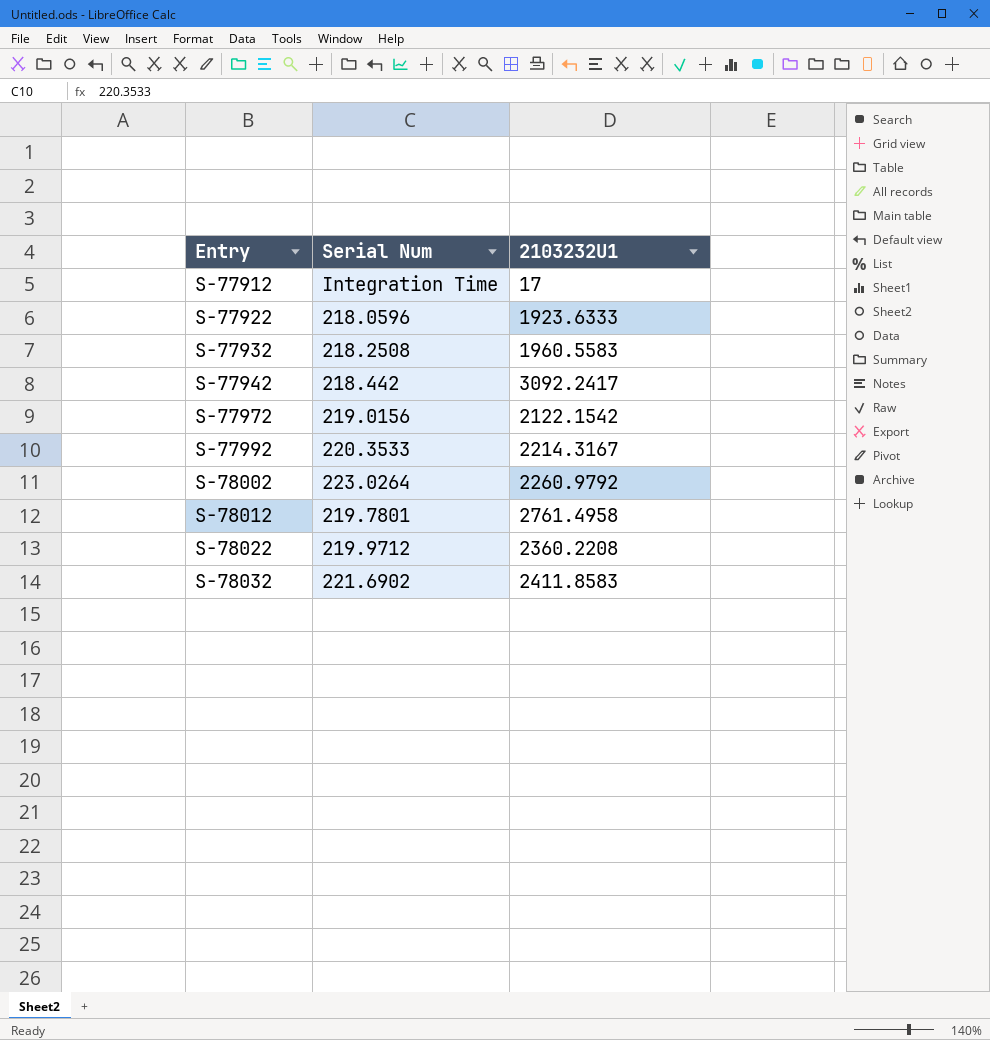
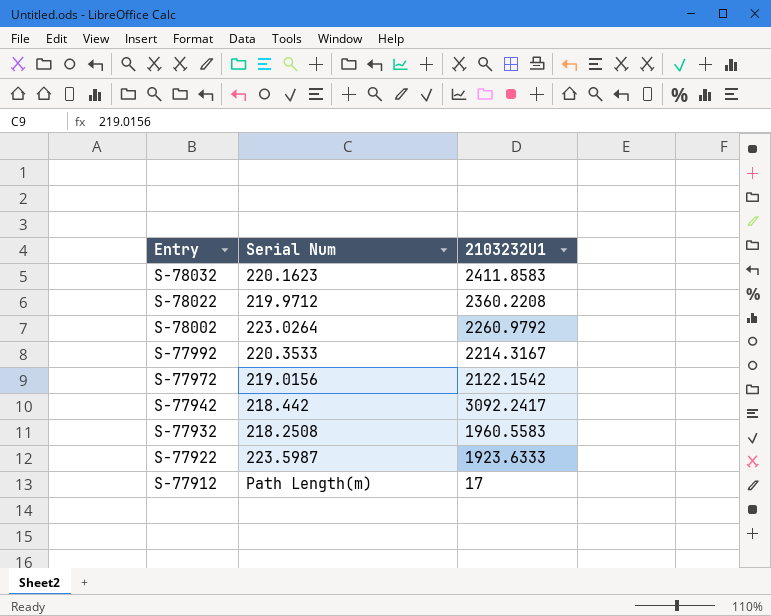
row order: Entry ascending -> Entry descending
row S-78012: 219.7801 | 2761.4958 -> none
S-78032 | Serial Num: 221.6902 -> 220.1623
S-77922 | Serial Num: 218.0596 -> 223.5987
S-77912 | Serial Num: Integration Time -> Path Length(m)

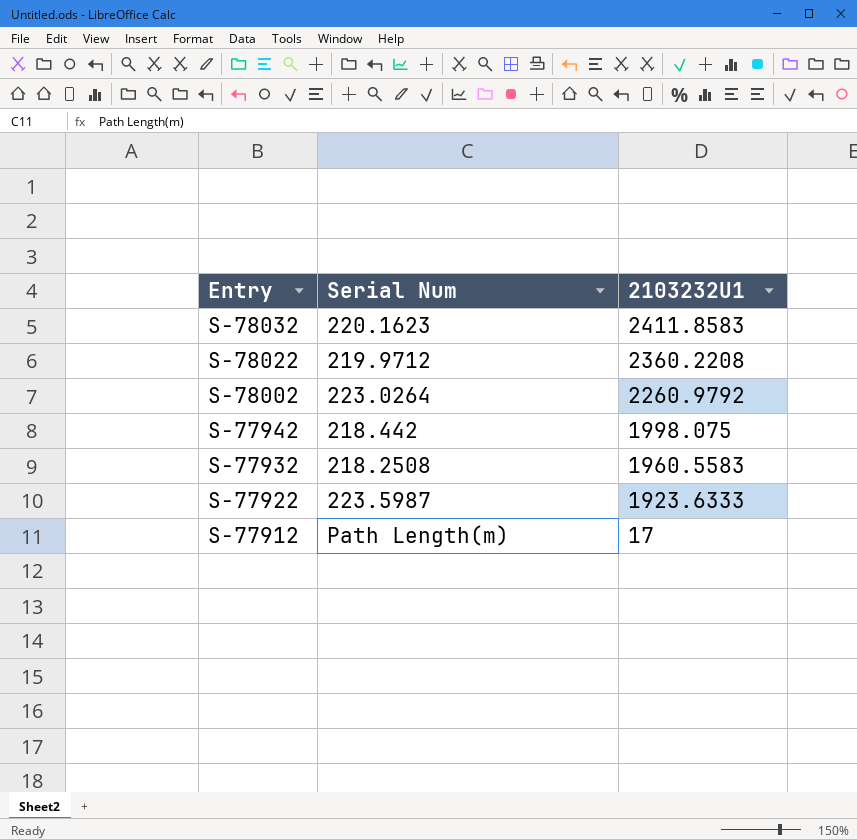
row S-77992: 220.3533 | 2214.3167 -> none
row S-77972: 219.0156 | 2122.1542 -> none
S-77942 | 2103232U1: 3092.2417 -> 1998.075

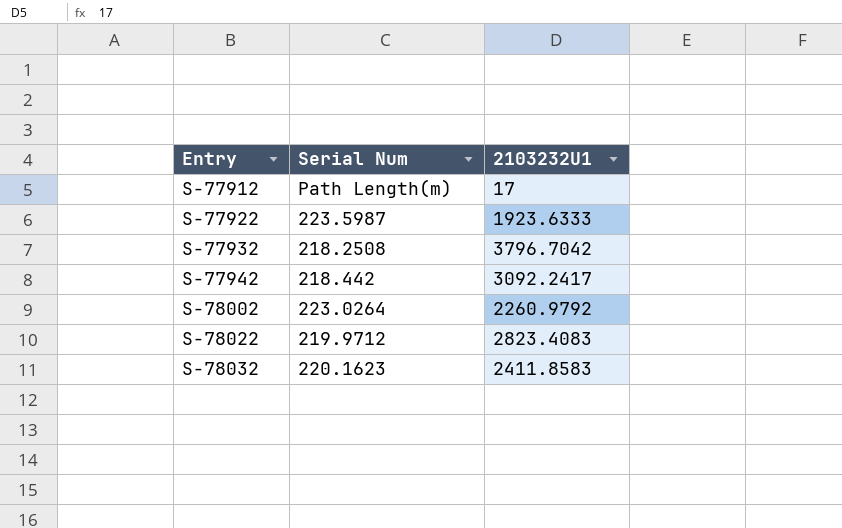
row order: Entry descending -> Entry ascending
S-77932 | 2103232U1: 1960.5583 -> 3796.7042
S-77942 | 2103232U1: 1998.075 -> 3092.2417
S-78022 | 2103232U1: 2360.2208 -> 2823.4083

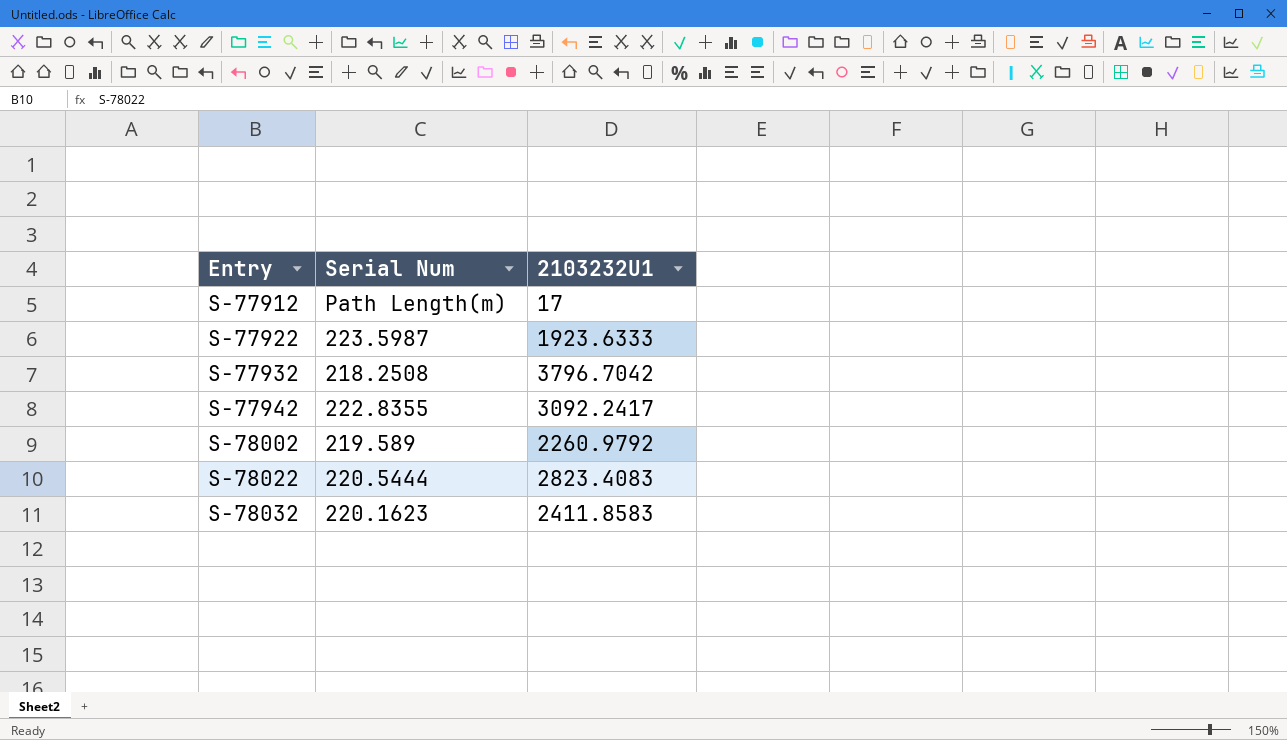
S-77942 | Serial Num: 218.442 -> 222.8355
S-78002 | Serial Num: 223.0264 -> 219.589
S-78022 | Serial Num: 219.9712 -> 220.5444

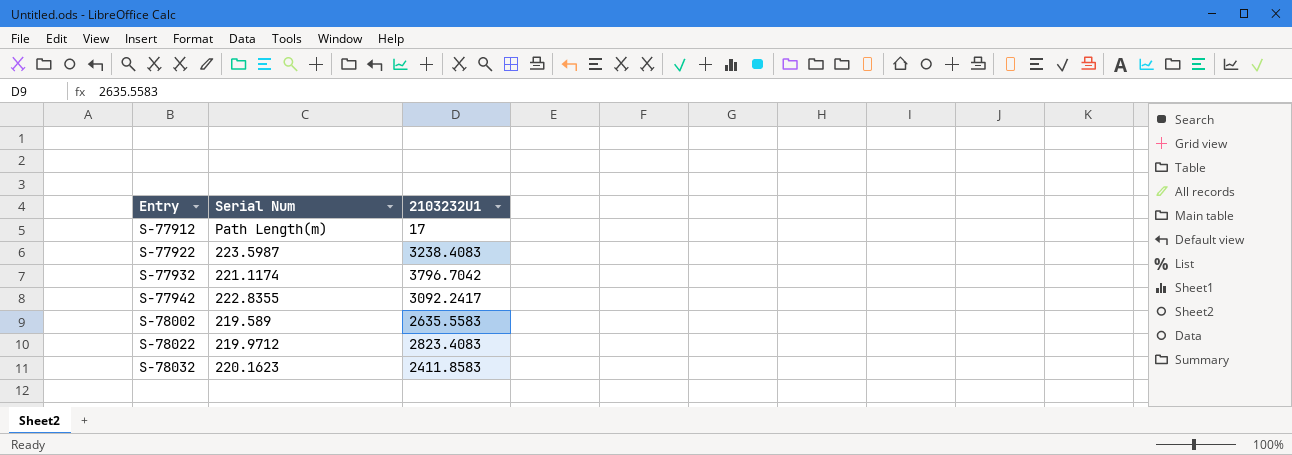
S-77922 | 2103232U1: 1923.6333 -> 3238.4083
S-77932 | Serial Num: 218.2508 -> 221.1174
S-78002 | 2103232U1: 2260.9792 -> 2635.5583
S-78022 | Serial Num: 220.5444 -> 219.9712

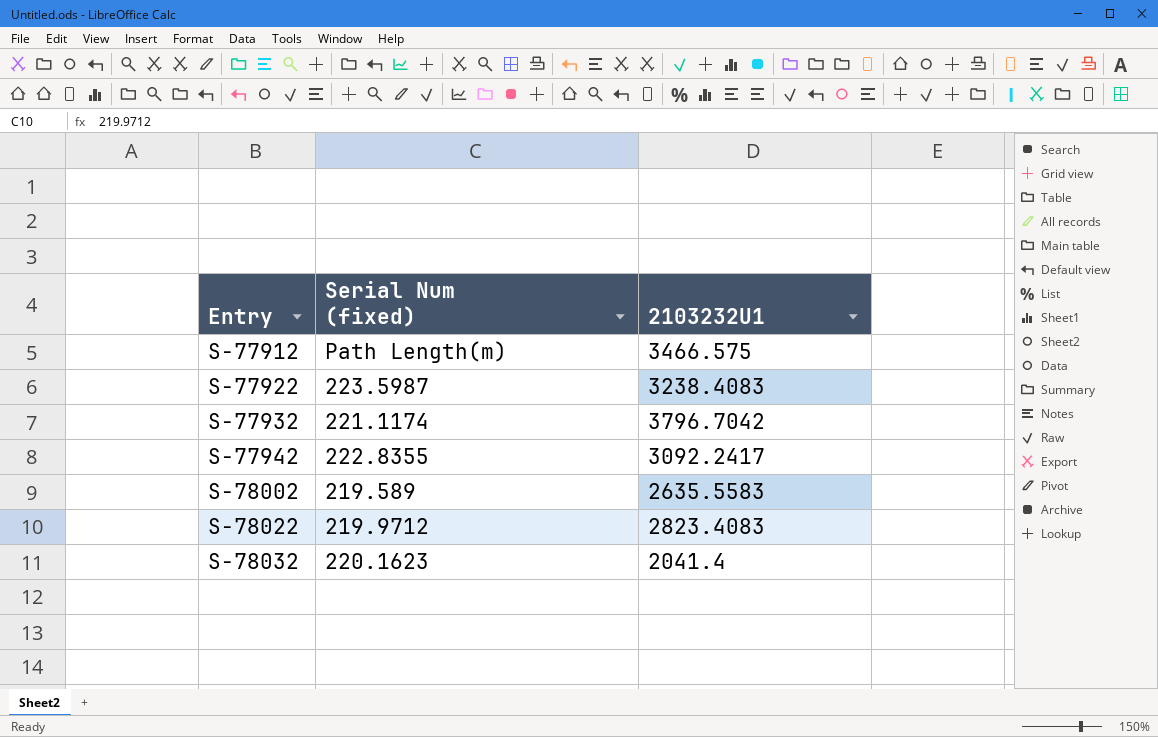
column name: Serial Num -> Serial Num (fixed)
S-77912 | 2103232U1: 17 -> 3466.575
S-78032 | 2103232U1: 2411.8583 -> 2041.4

